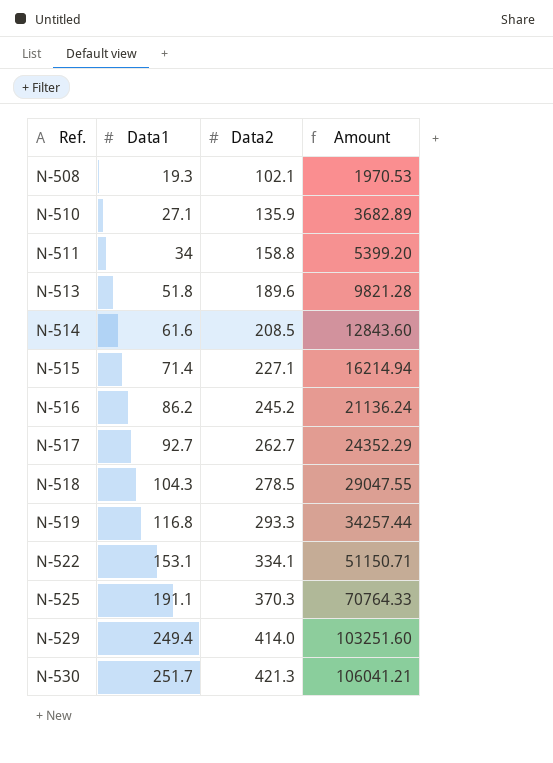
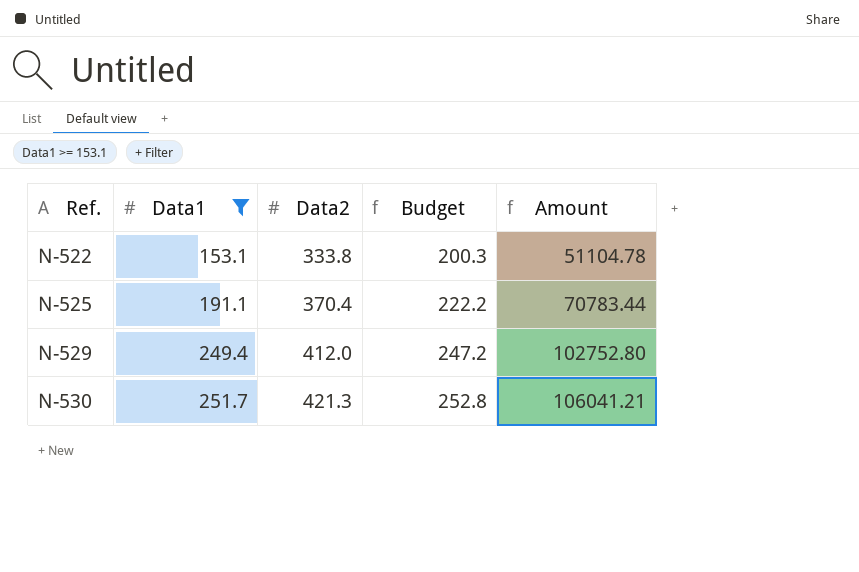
filter: none -> Data1 >= 153.1
column Budget | formula: none -> [Data2] * 0.6
N-522 | Data2: 334.1 -> 333.8
N-522 | Amount: 51150.71 -> 51104.78
N-525 | Data2: 370.3 -> 370.4
N-525 | Amount: 70764.33 -> 70783.44
N-529 | Data2: 414.0 -> 412.0
N-529 | Amount: 103251.60 -> 102752.80

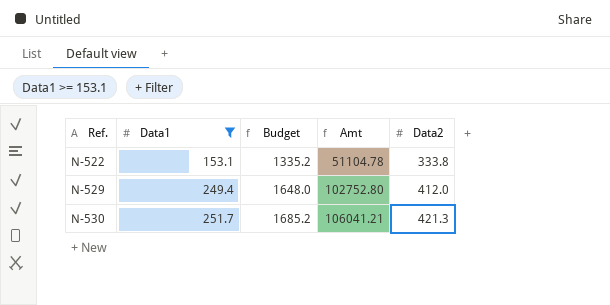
column Budget | formula: [Data2] * 0.6 -> [Data2] * 4
column name: Amount -> Amt
column Data2 | position: 3 -> 5
row N-525: 191.1 | 370.4 | 222.2 | 70783.44 -> none

